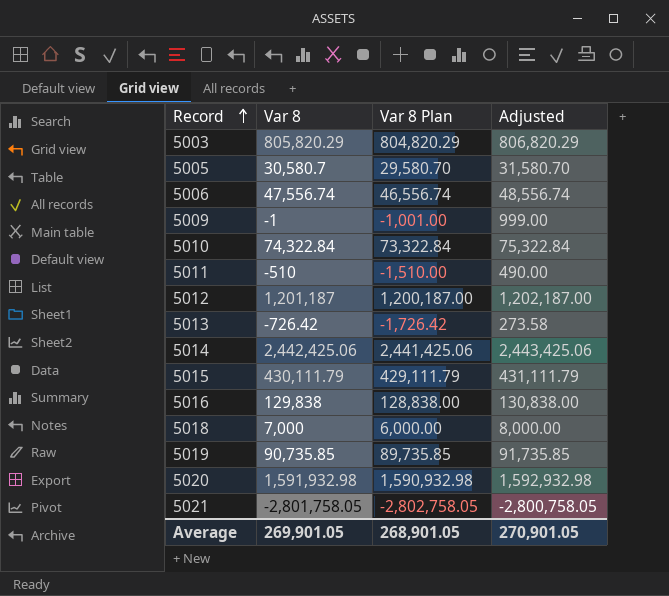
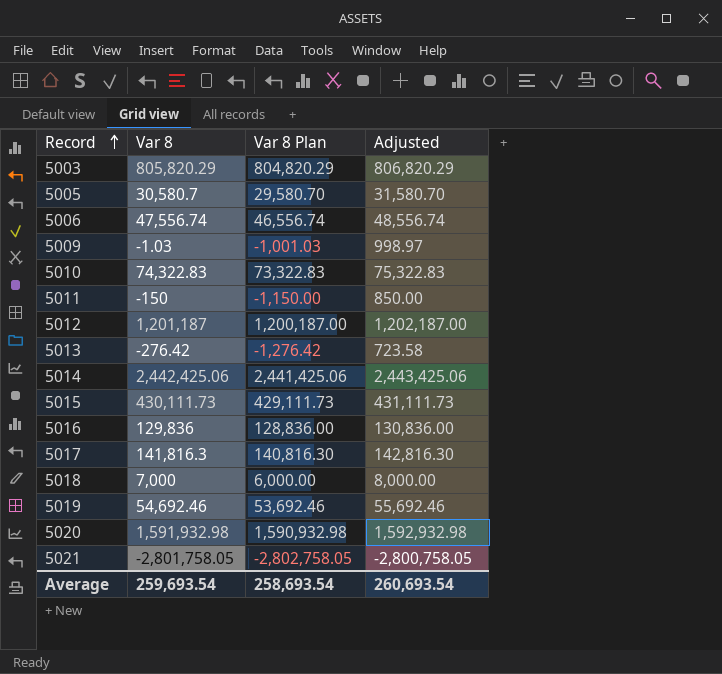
5009 | Var 8: -1 -> -1.03
5009 | Var 8 Plan: -1,001.00 -> -1,001.03
5009 | Adjusted: 999.00 -> 998.97
5010 | Var 8: 74,322.84 -> 74,322.83
5010 | Var 8 Plan: 73,322.84 -> 73,322.83
5010 | Adjusted: 75,322.84 -> 75,322.83
5011 | Var 8: -510 -> -150
5011 | Var 8 Plan: -1,510.00 -> -1,150.00
5011 | Adjusted: 490.00 -> 850.00
5013 | Var 8: -726.42 -> -276.42
5013 | Var 8 Plan: -1,726.42 -> -1,276.42
5013 | Adjusted: 273.58 -> 723.58
5015 | Var 8: 430,111.79 -> 430,111.73
5015 | Var 8 Plan: 429,111.79 -> 429,111.73
5015 | Adjusted: 431,111.79 -> 431,111.73
5016 | Var 8: 129,838 -> 129,836
5016 | Var 8 Plan: 128,838.00 -> 128,836.00
5016 | Adjusted: 130,838.00 -> 130,836.00
row 5017: none -> 141,816.3 | 140,816.30 | 142,816.30
5019 | Var 8: 90,735.85 -> 54,692.46
5019 | Var 8 Plan: 89,735.85 -> 53,692.46
5019 | Adjusted: 91,735.85 -> 55,692.46
Average | Var 8: 269,901.05 -> 259,693.54
Average | Var 8 Plan: 268,901.05 -> 258,693.54
Average | Adjusted: 270,901.05 -> 260,693.54

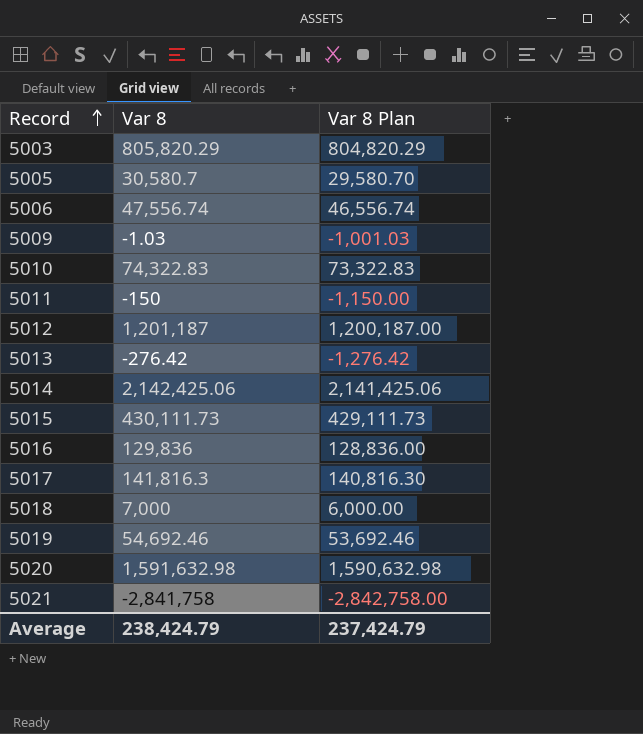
column Adjusted | formula: [Var 8] + 1000 -> none
5014 | Var 8: 2,442,425.06 -> 2,142,425.06
5014 | Var 8 Plan: 2,441,425.06 -> 2,141,425.06
5020 | Var 8: 1,591,932.98 -> 1,591,632.98
5020 | Var 8 Plan: 1,590,932.98 -> 1,590,632.98
5021 | Var 8: -2,801,758.05 -> -2,841,758
5021 | Var 8 Plan: -2,802,758.05 -> -2,842,758.00
Average | Var 8: 259,693.54 -> 238,424.79
Average | Var 8 Plan: 258,693.54 -> 237,424.79

